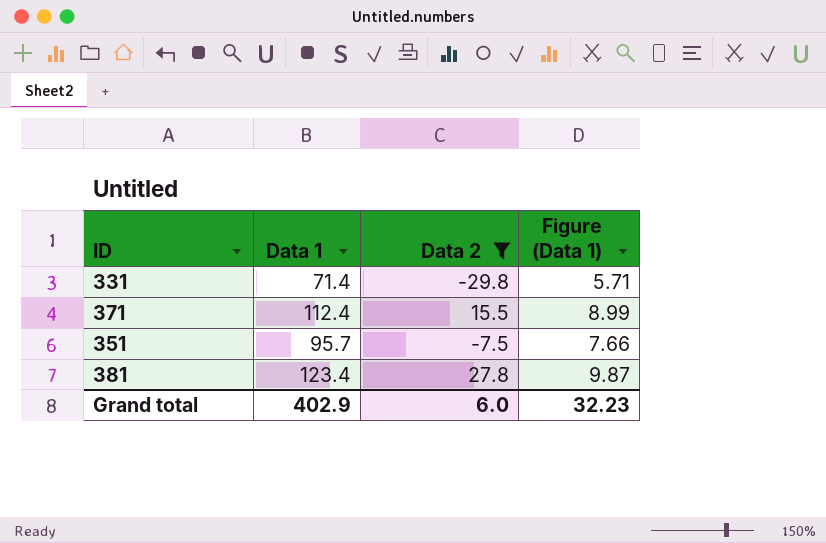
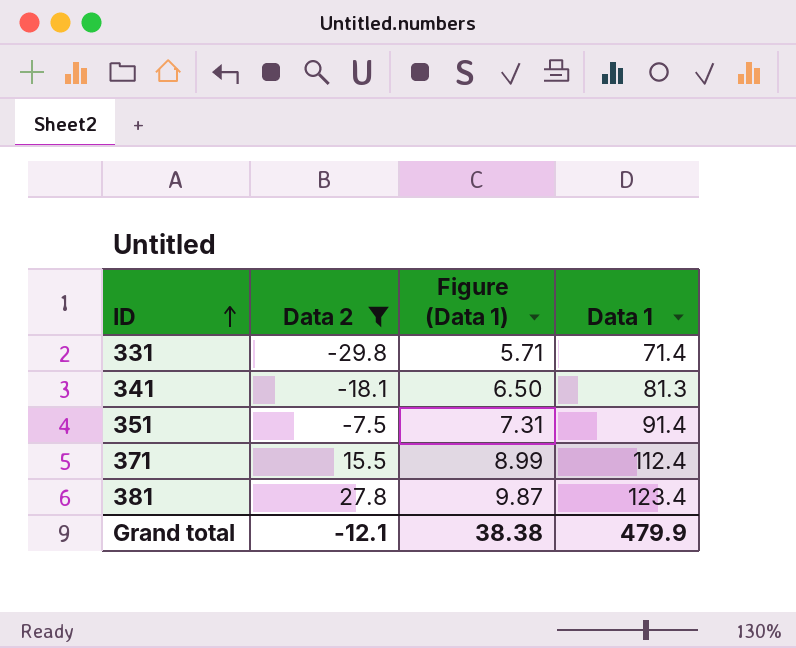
row order: none -> ID ascending
column Data 1 | position: 2 -> 4
row 341: none -> -18.1 | 6.50 | 81.3
351 | Figure (Data 1): 7.66 -> 7.31
351 | Data 1: 95.7 -> 91.4
Grand total | Data 2: 6.0 -> -12.1
Grand total | Figure (Data 1): 32.23 -> 38.38
Grand total | Data 1: 402.9 -> 479.9

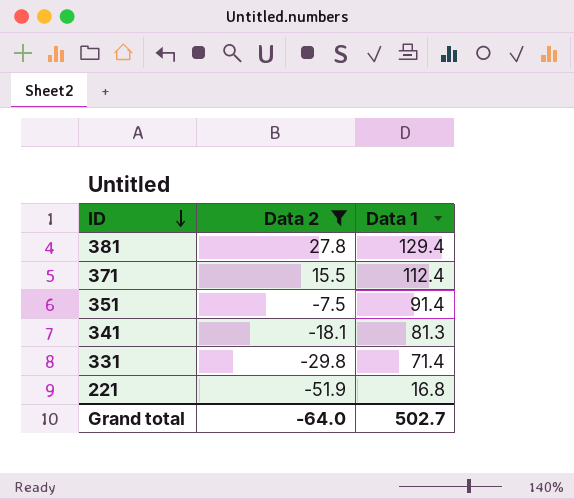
row order: ID ascending -> ID descending
column Figure (Data 1) | formula: [Data 1] * 0.08 -> none
381 | Data 1: 123.4 -> 129.4
row 221: none -> -51.9 | 16.8
Grand total | Data 2: -12.1 -> -64.0
Grand total | Data 1: 479.9 -> 502.7

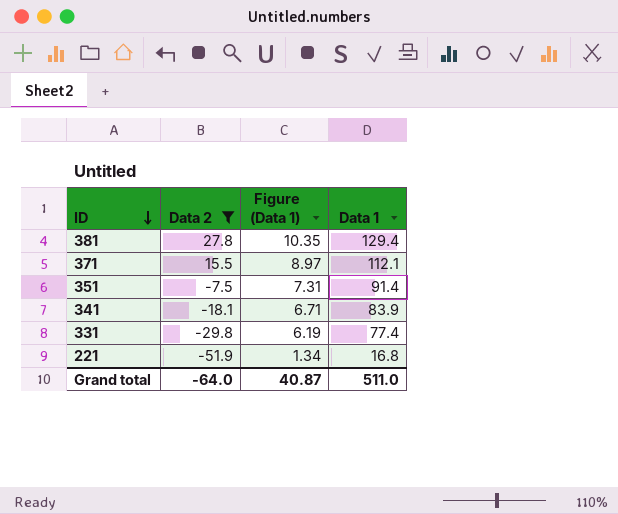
column Figure (Data 1) | formula: none -> [Data 1] * 0.08
371 | Data 1: 112.4 -> 112.1
341 | Data 1: 81.3 -> 83.9
331 | Data 1: 71.4 -> 77.4
Grand total | Data 1: 502.7 -> 511.0

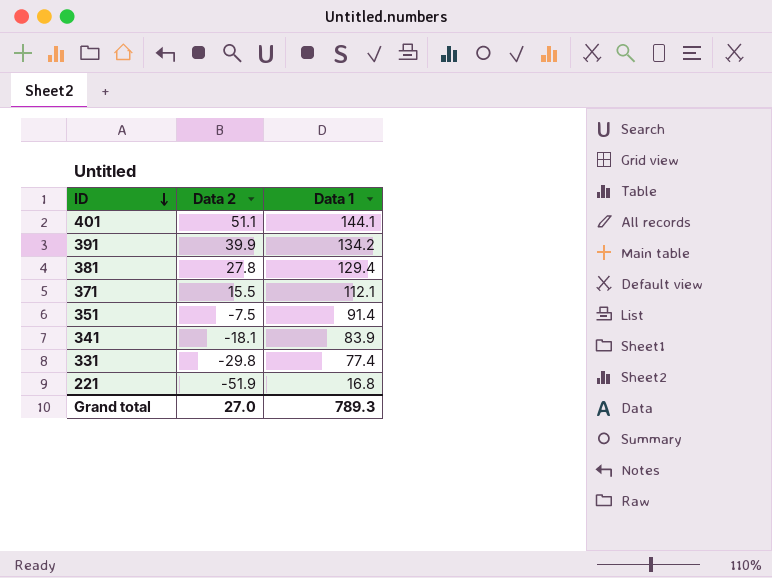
filter: Data 2 <= 27.8 -> none
column Figure (Data 1) | formula: [Data 1] * 0.08 -> none
Grand total | Data 2: -64.0 -> 27.0
Grand total | Data 1: 511.0 -> 789.3

